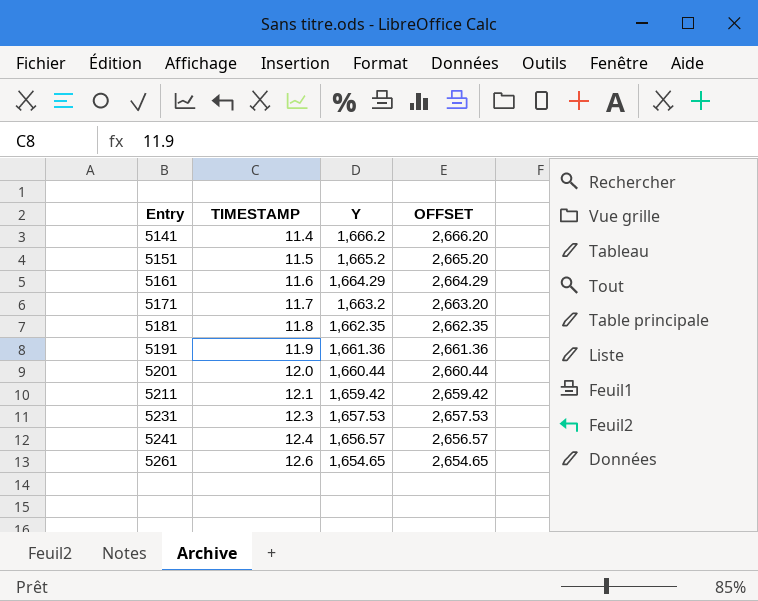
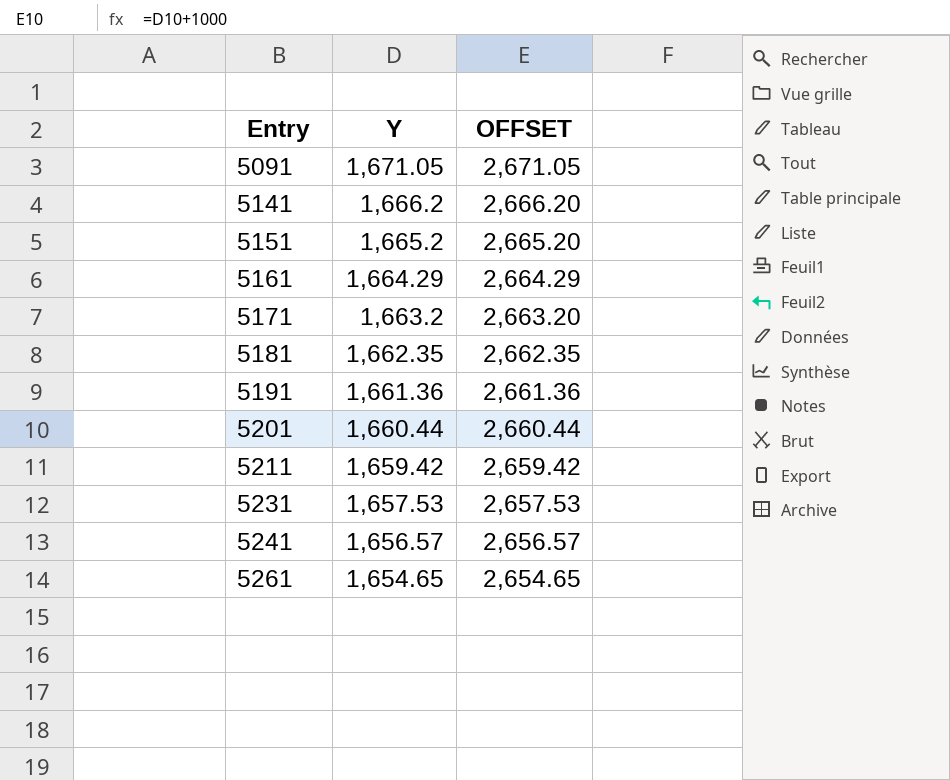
column TIMESTAMP | position: 2 -> none
row 5091: none -> 1,671.05 | 2,671.05

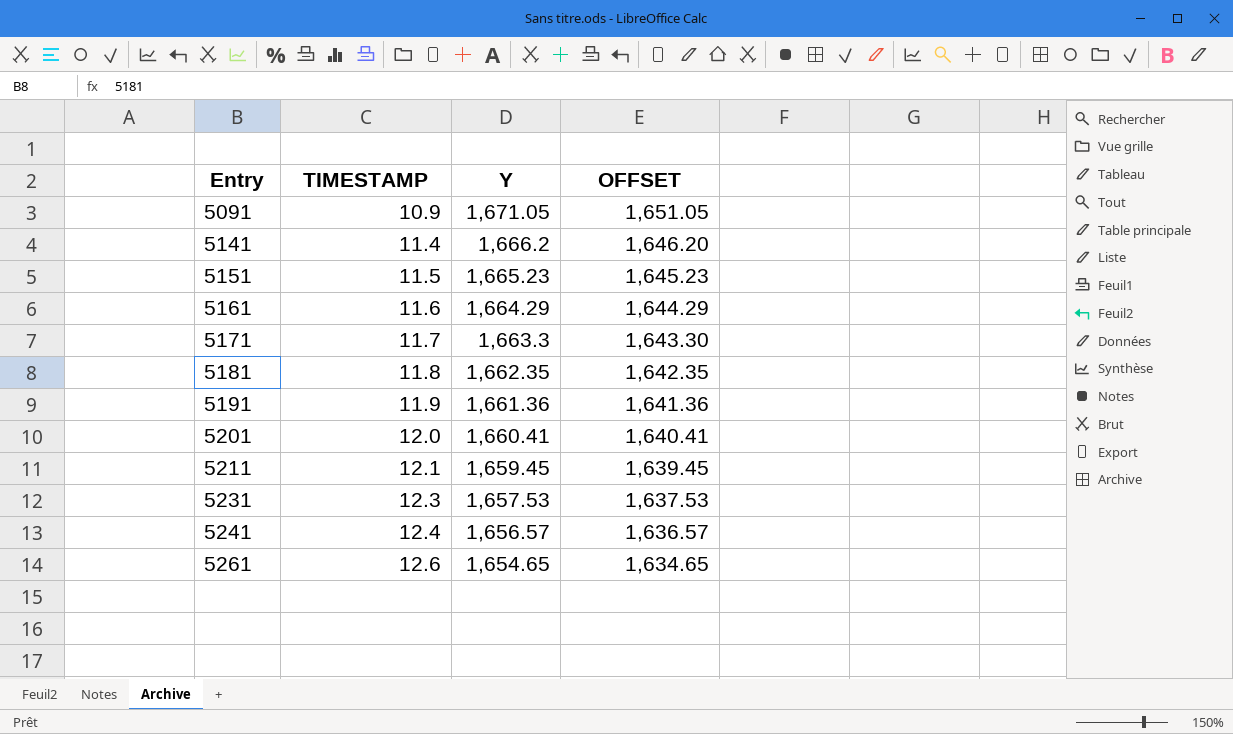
column TIMESTAMP | position: none -> 2
column OFFSET | formula: [Y] + 1000 -> [Y] - 20
5151 | Y: 1,665.2 -> 1,665.23
5171 | Y: 1,663.2 -> 1,663.3
5201 | Y: 1,660.44 -> 1,660.41
5211 | Y: 1,659.42 -> 1,659.45

